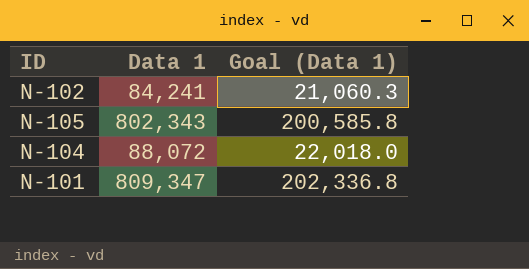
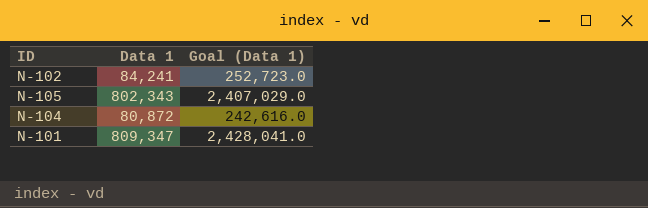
column Goal (Data 1) | formula: [Data 1] * 0.25 -> [Data 1] * 3
N-104 | Data 1: 88,072 -> 80,872

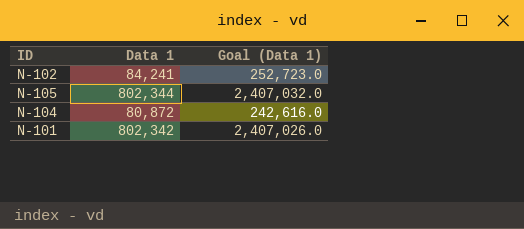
N-105 | Data 1: 802,343 -> 802,344
N-105 | Goal (Data 1): 2,407,029.0 -> 2,407,032.0
N-101 | Data 1: 809,347 -> 802,342
N-101 | Goal (Data 1): 2,428,041.0 -> 2,407,026.0

